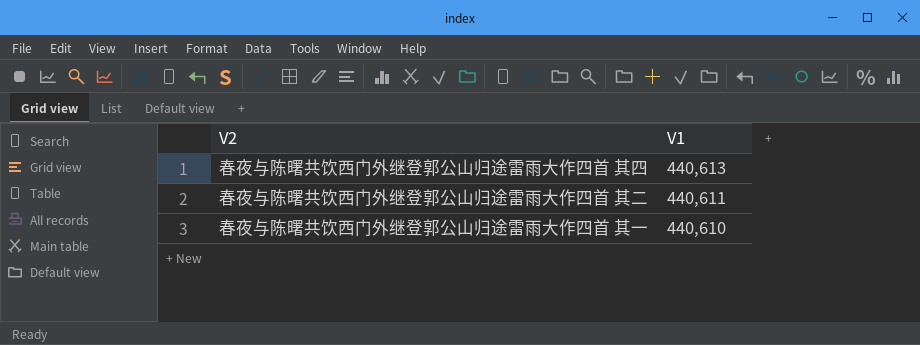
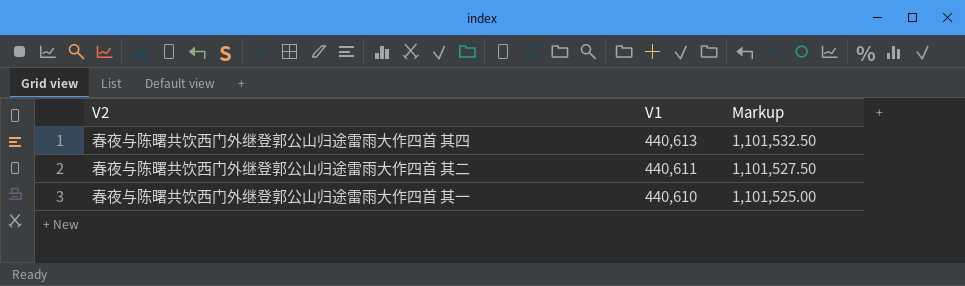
column Markup | formula: none -> [V1] * 2.5

